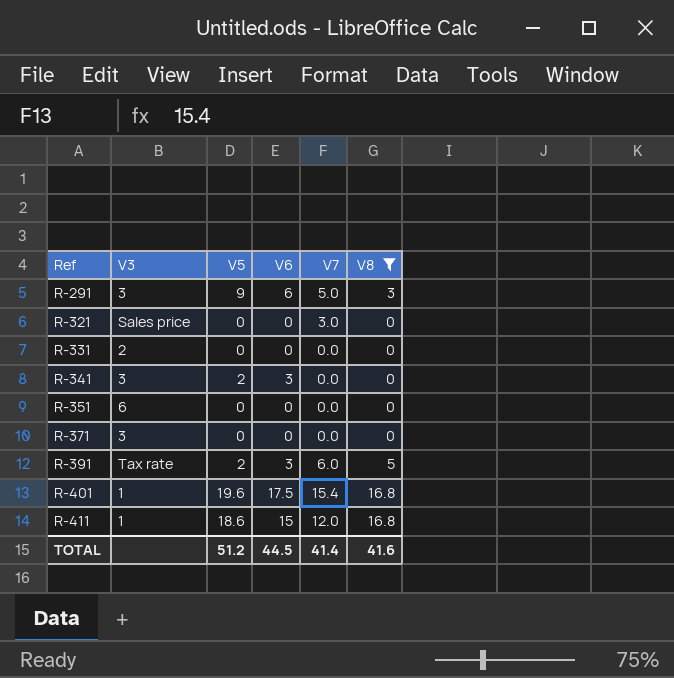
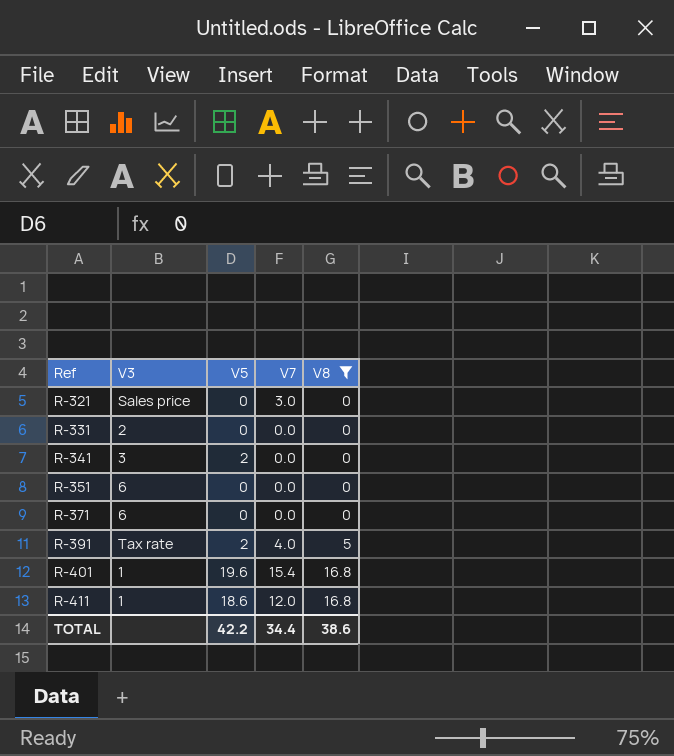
column V6 | position: 4 -> none
row R-291: 3 | 9 | 6 | 5.0 | 3 -> none
R-371 | V3: 3 -> 6
R-391 | V7: 6.0 -> 4.0
TOTAL | V5: 51.2 -> 42.2
TOTAL | V7: 41.4 -> 34.4
TOTAL | V8: 41.6 -> 38.6

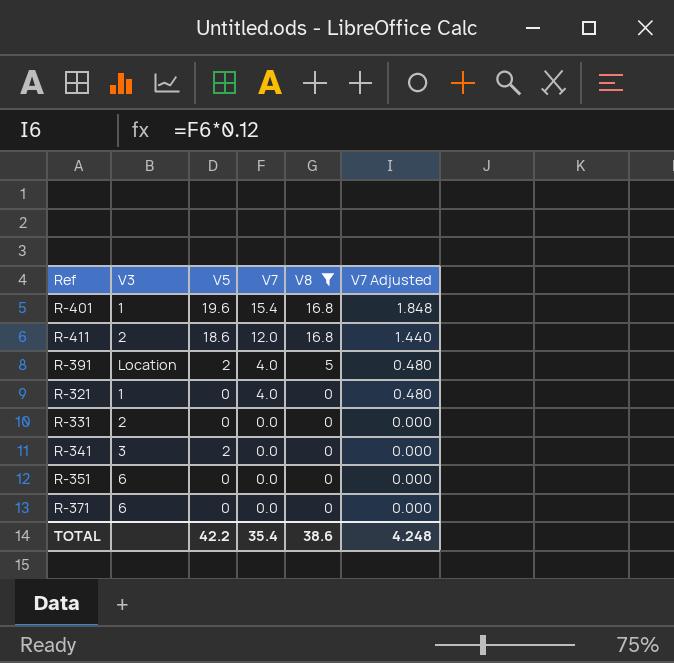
row order: Ref ascending -> V7 descending
column V7 Adjusted | formula: none -> [V7] * 0.12
R-411 | V3: 1 -> 2
R-391 | V3: Tax rate -> Location
R-321 | V3: Sales price -> 1
R-321 | V7: 3.0 -> 4.0
TOTAL | V7: 34.4 -> 35.4

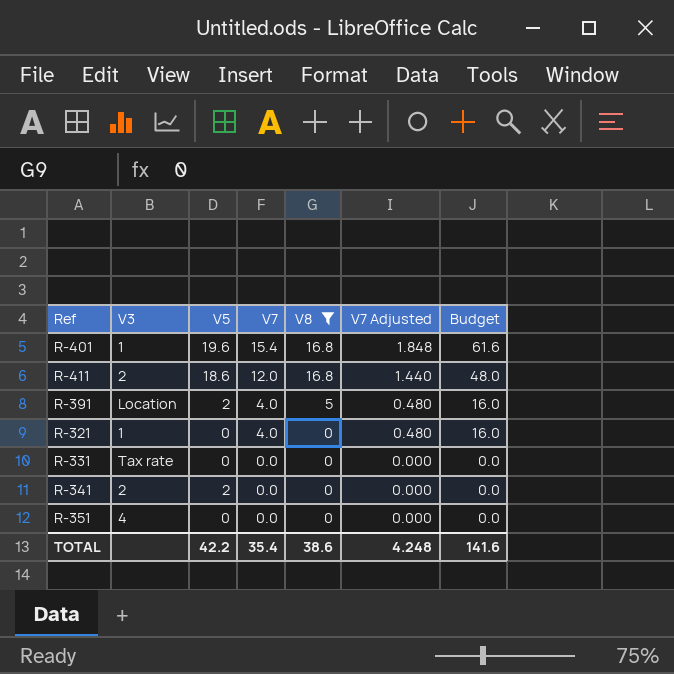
column Budget | formula: none -> [V7] * 4
row R-371: 6 | 0 | 0.0 | 0 | 0.000 -> none
R-331 | V3: 2 -> Tax rate
R-341 | V3: 3 -> 2
R-351 | V3: 6 -> 4

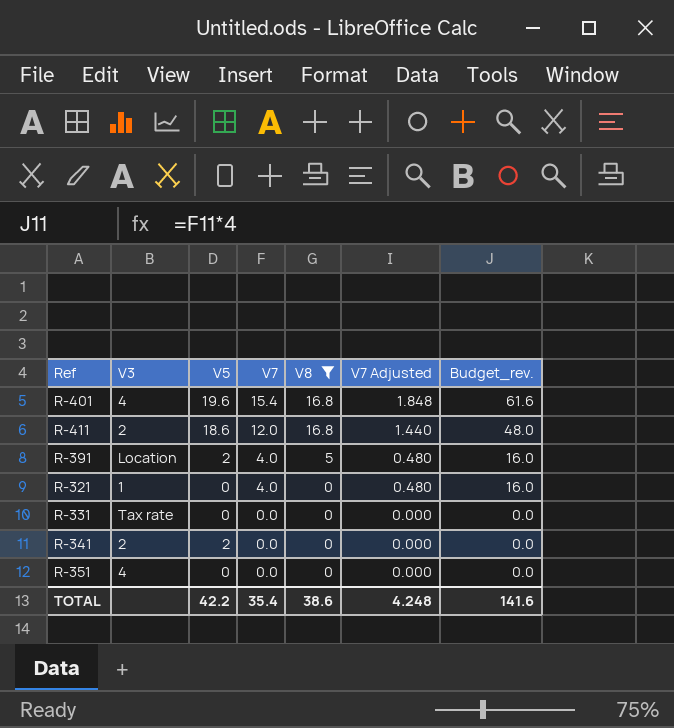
column name: Budget -> Budget_rev.
R-401 | V3: 1 -> 4

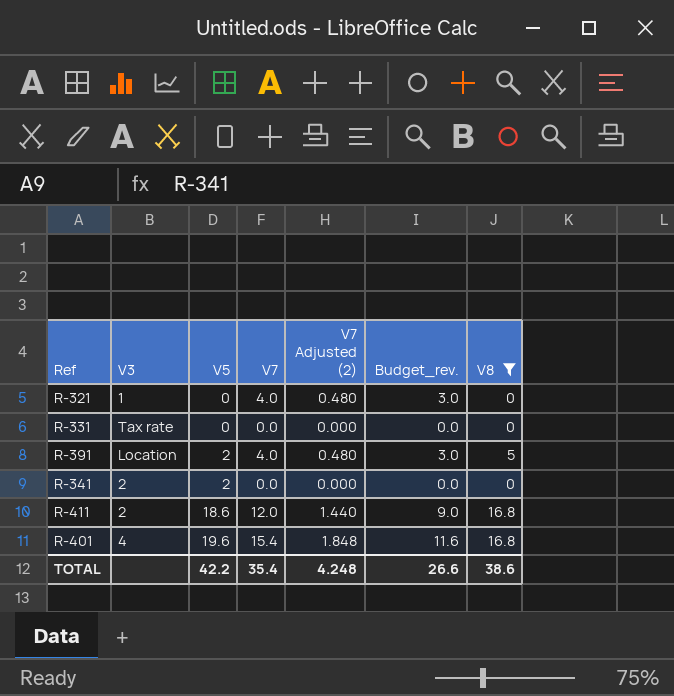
row order: V7 descending -> V5 ascending
column name: V7 Adjusted -> V7 Adjusted (2)
column Budget_rev. | formula: [V7] * 4 -> [V7] * 0.75
column V8 | position: 5 -> 7
row R-351: 4 | 0 | 0.0 | 0 | 0.000 | 0.0 -> none
TOTAL | Budget_rev.: 141.6 -> 26.6

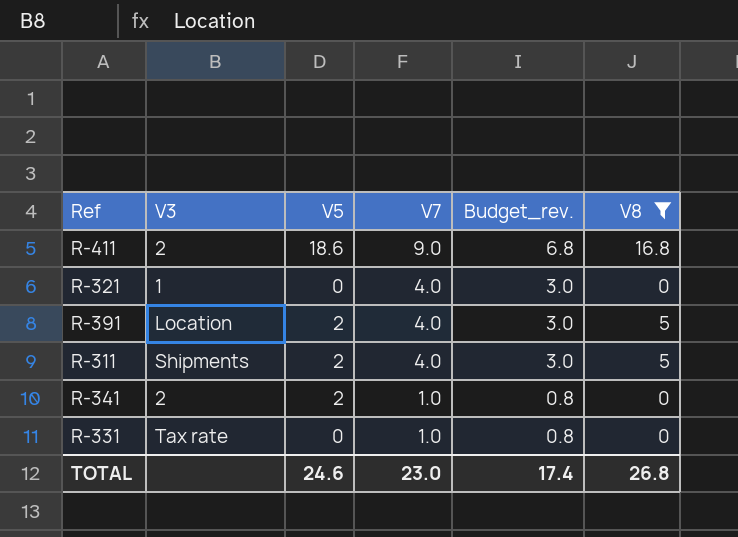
row order: V5 ascending -> V7 descending
column V7 Adjusted (2) | formula: [V7] * 0.12 -> none
row R-401: 4 | 19.6 | 15.4 | 1.848 | 11.6 | 16.8 -> none
R-411 | V7: 12.0 -> 9.0
R-411 | Budget_rev.: 9.0 -> 6.8
row R-311: none -> Shipments | 2 | 4.0 | 3.0 | 5
R-341 | V7: 0.0 -> 1.0
R-341 | Budget_rev.: 0.0 -> 0.8
R-331 | V7: 0.0 -> 1.0
R-331 | Budget_rev.: 0.0 -> 0.8
TOTAL | V5: 42.2 -> 24.6
TOTAL | V7: 35.4 -> 23.0
TOTAL | Budget_rev.: 26.6 -> 17.4
TOTAL | V8: 38.6 -> 26.8

